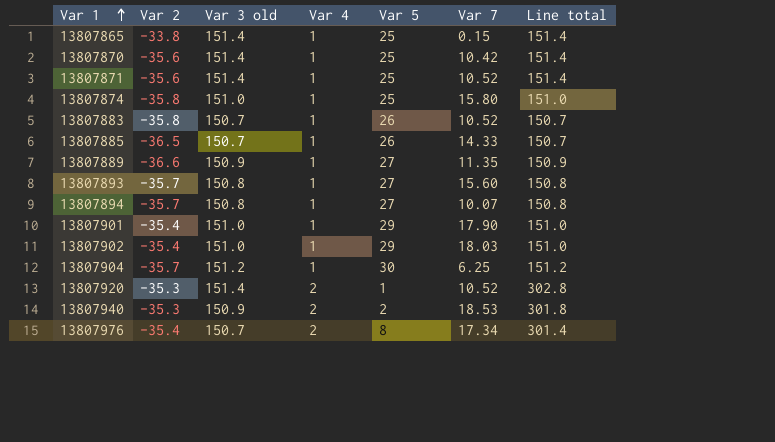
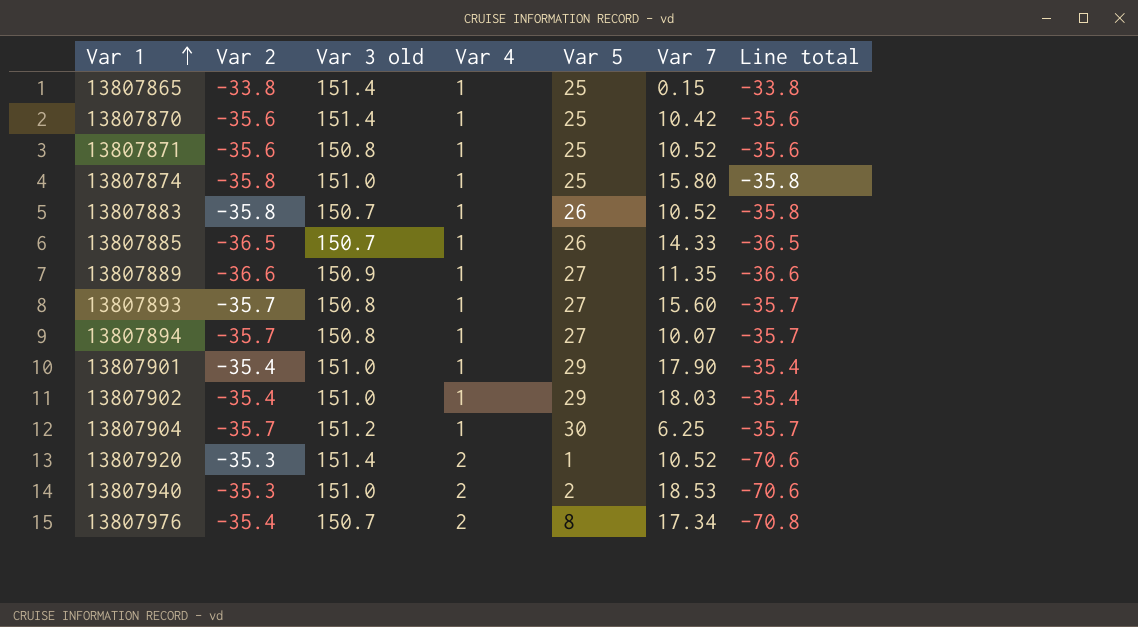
column Line total | formula: [Var 3 old] * [Var 4] -> [Var 2] * [Var 4]
13807871 | Var 3 old: 151.4 -> 150.8
13807940 | Var 3 old: 150.9 -> 151.0

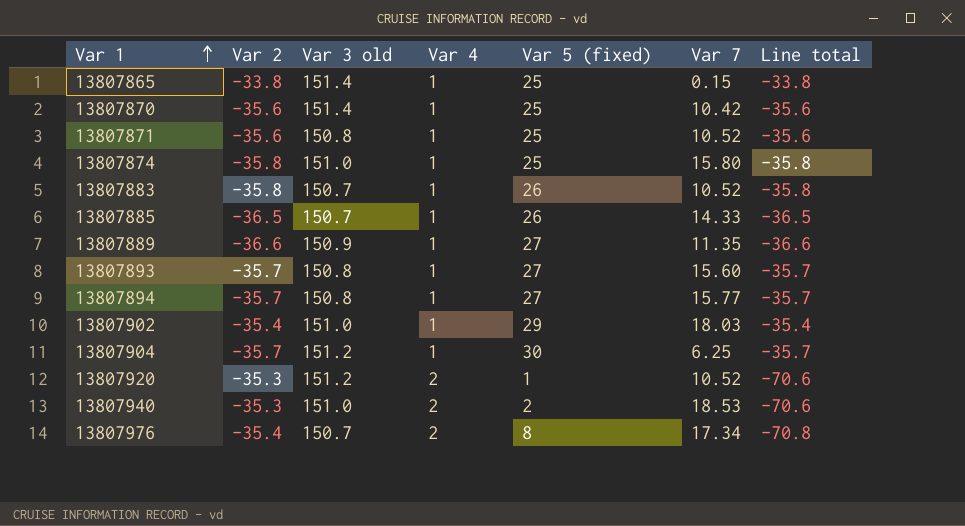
column name: Var 5 -> Var 5 (fixed)
row 13807901: -35.4 | 151.0 | 1 | 29 | 17.90 | -35.4 -> none
13807894 | Var 7: 10.07 -> 15.77
13807920 | Var 3 old: 151.4 -> 151.2

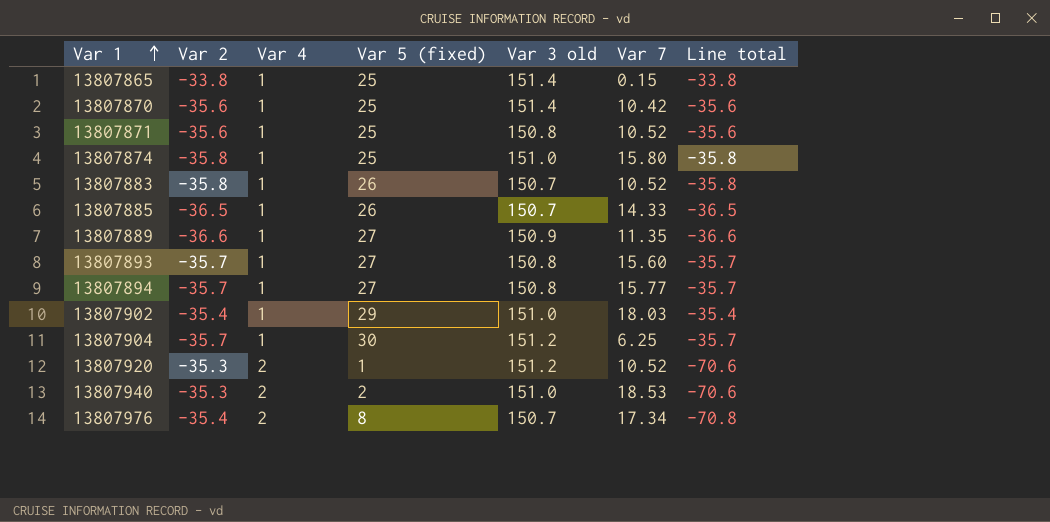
column Var 3 old | position: 3 -> 5

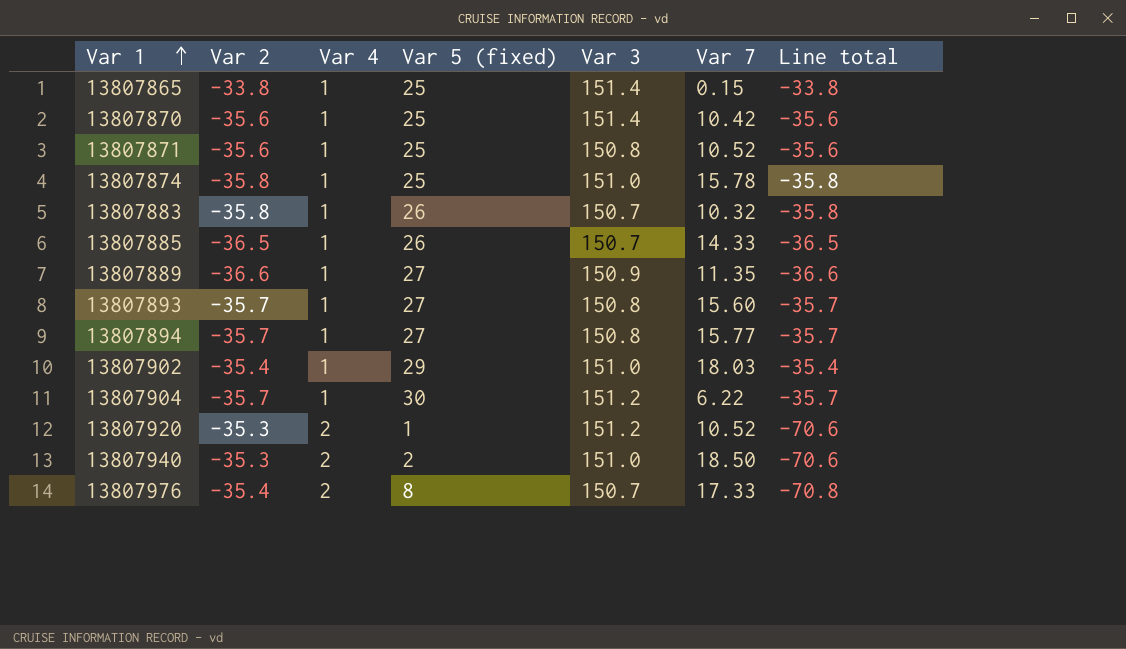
column name: Var 3 old -> Var 3
13807874 | Var 7: 15.80 -> 15.78
13807883 | Var 7: 10.52 -> 10.32
13807904 | Var 7: 6.25 -> 6.22
13807940 | Var 7: 18.53 -> 18.50
13807976 | Var 7: 17.34 -> 17.33

